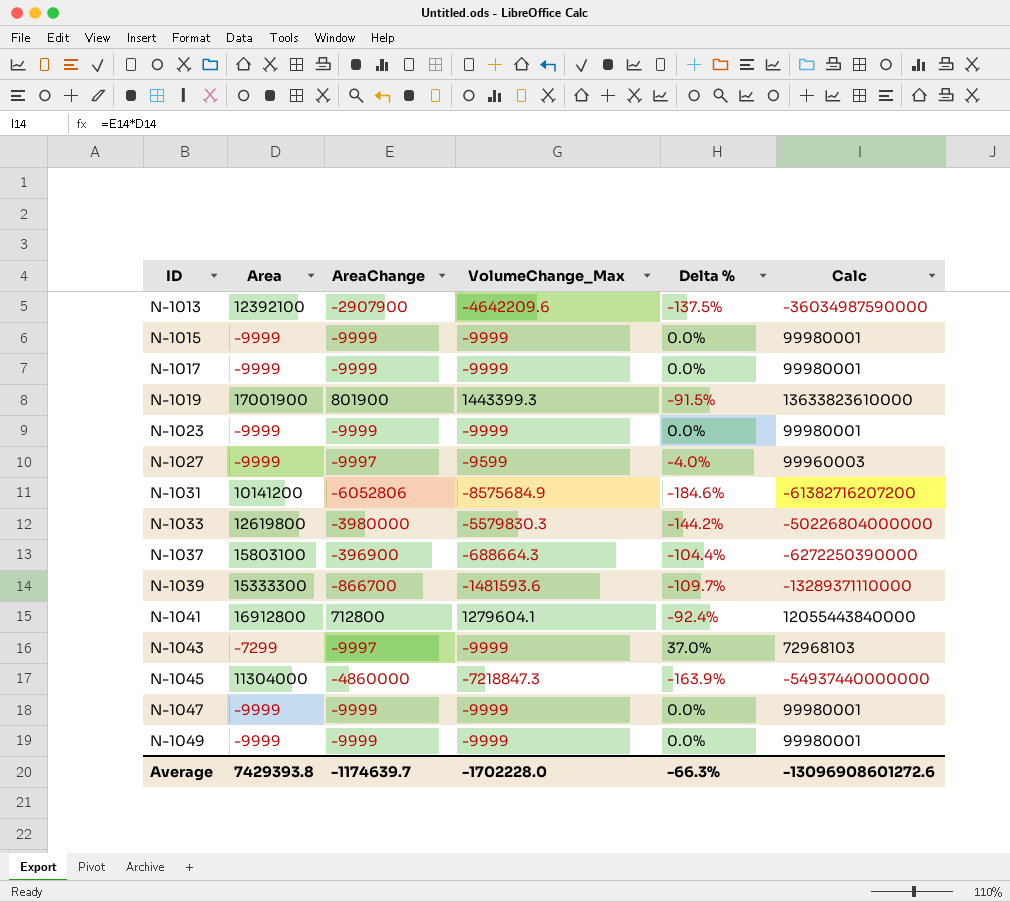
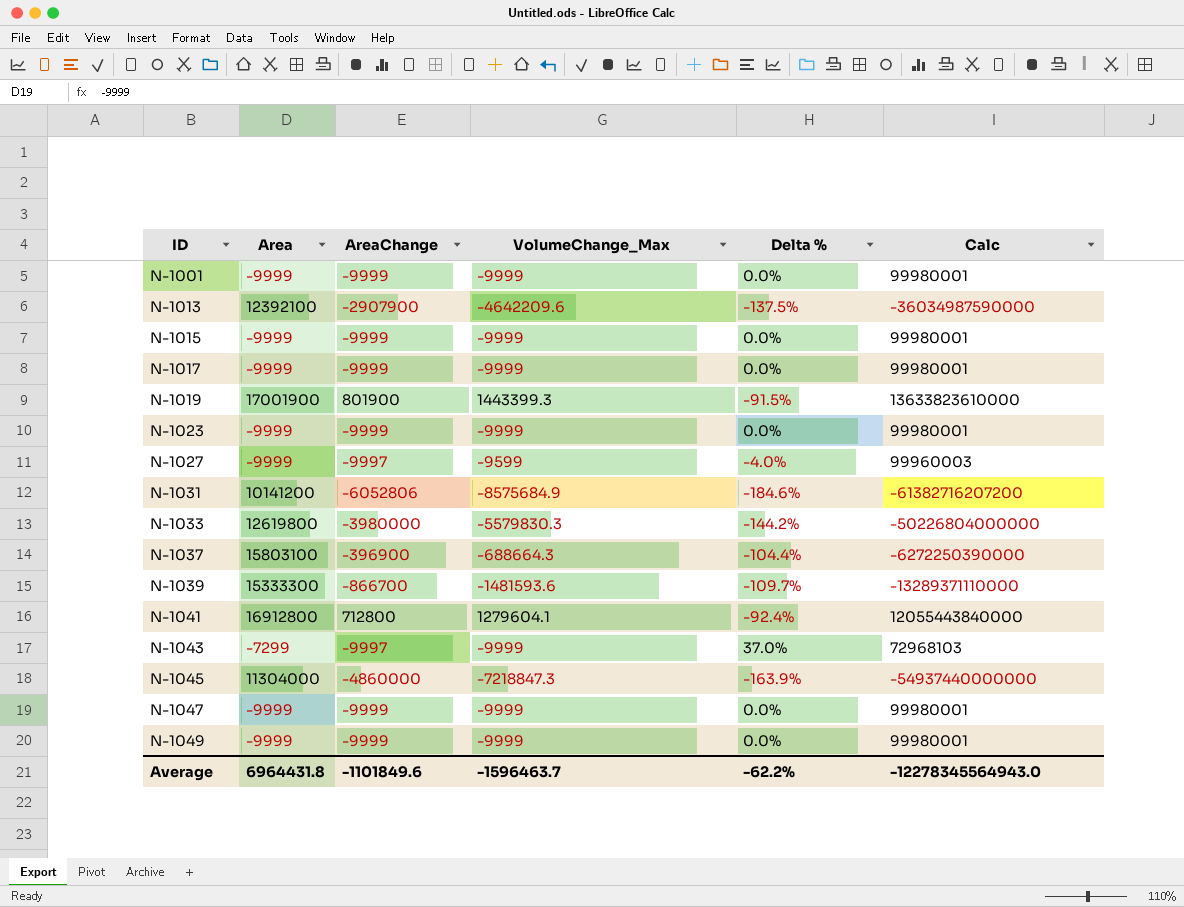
row N-1001: none -> -9999 | -9999 | -9999 | 0.0% | 99980001
Average | Area: 7429393.8 -> 6964431.8
Average | AreaChange: -1174639.7 -> -1101849.6
Average | VolumeChange_Max: -1702228.0 -> -1596463.7
Average | Delta %: -66.3% -> -62.2%
Average | Calc: -13096908601272.6 -> -12278345564943.0

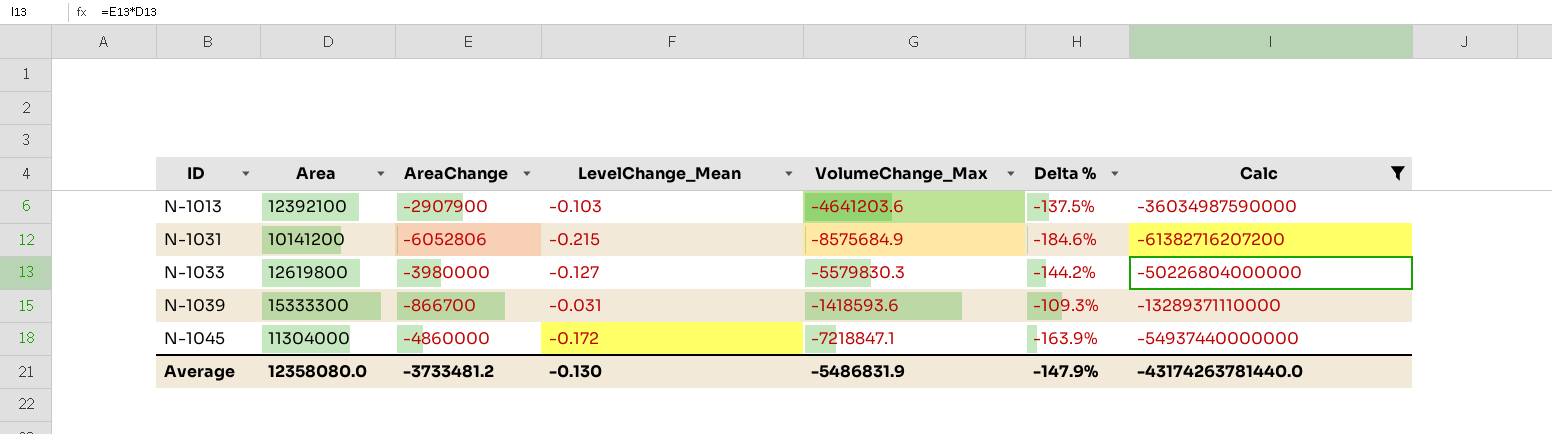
filter: none -> Calc <= -13289371110000
column LevelChange_Mean | position: none -> 4
N-1013 | VolumeChange_Max: -4642209.6 -> -4641203.6
N-1039 | VolumeChange_Max: -1481593.6 -> -1418593.6
N-1039 | Delta %: -109.7% -> -109.3%
N-1045 | VolumeChange_Max: -7218847.3 -> -7218847.1
Average | Area: 6964431.8 -> 12358080.0
Average | AreaChange: -1101849.6 -> -3733481.2
Average | VolumeChange_Max: -1596463.7 -> -5486831.9
Average | Delta %: -62.2% -> -147.9%
Average | Calc: -12278345564943.0 -> -43174263781440.0

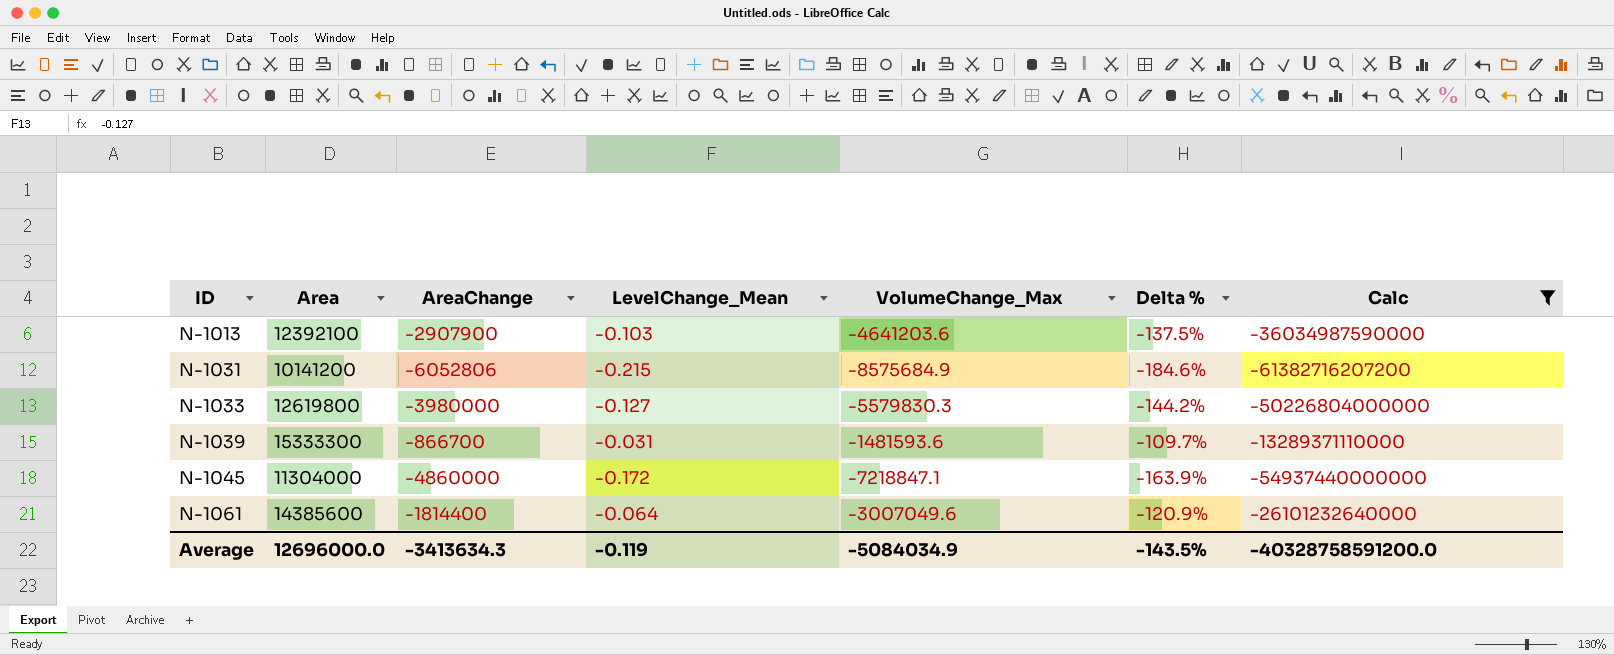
N-1039 | VolumeChange_Max: -1418593.6 -> -1481593.6
N-1039 | Delta %: -109.3% -> -109.7%
row N-1061: none -> 14385600 | -1814400 | -0.064 | -3007049.6 | -120.9% | -26101232640000
Average | Area: 12358080.0 -> 12696000.0
Average | AreaChange: -3733481.2 -> -3413634.3
Average | LevelChange_Mean: -0.130 -> -0.119
Average | VolumeChange_Max: -5486831.9 -> -5084034.9
Average | Delta %: -147.9% -> -143.5%
Average | Calc: -43174263781440.0 -> -40328758591200.0

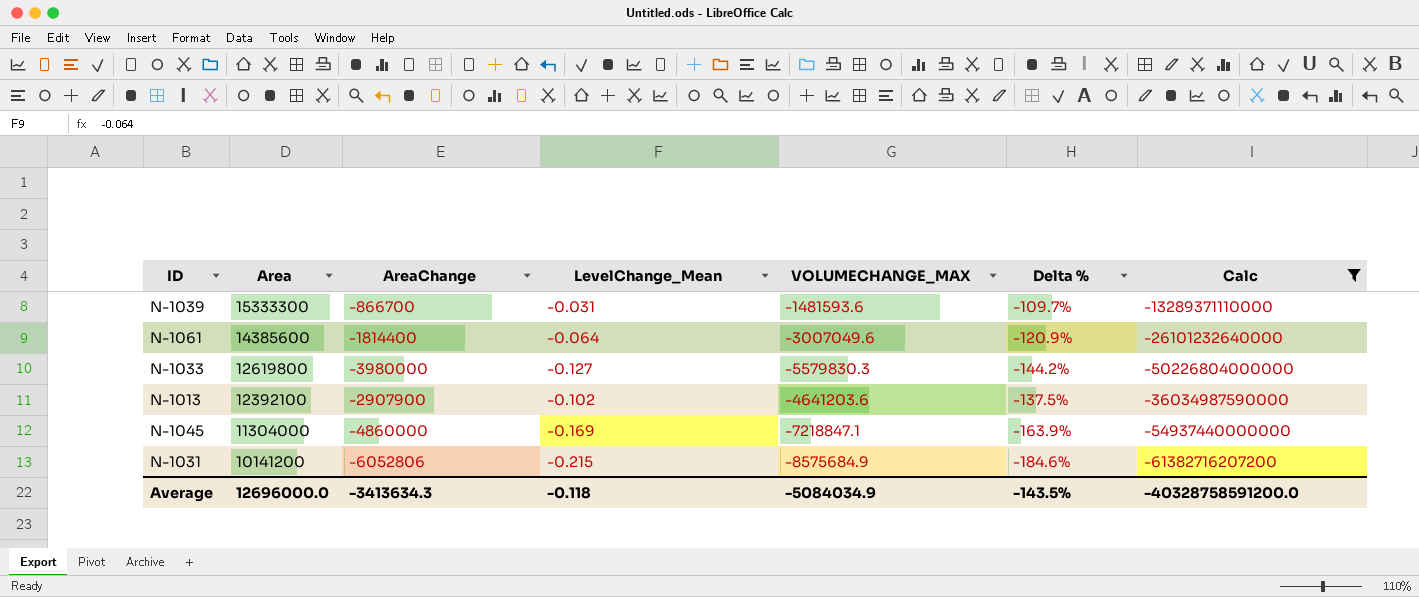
row order: ID ascending -> Area descending
column name: VolumeChange_Max -> VOLUMECHANGE_MAX
N-1013 | LevelChange_Mean: -0.103 -> -0.102
N-1045 | LevelChange_Mean: -0.172 -> -0.169
Average | LevelChange_Mean: -0.119 -> -0.118

